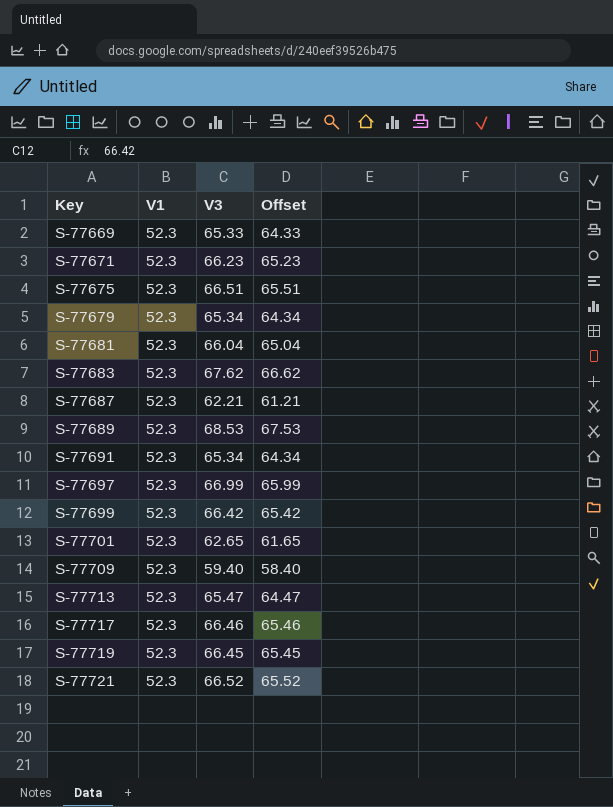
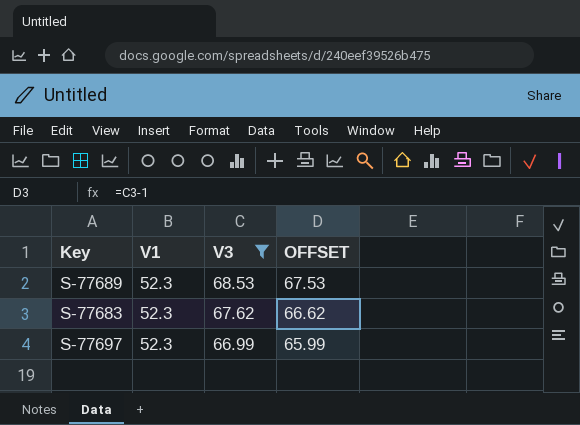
filter: none -> V3 >= 66.99
row order: Key ascending -> V3 descending
column name: Offset -> OFFSET

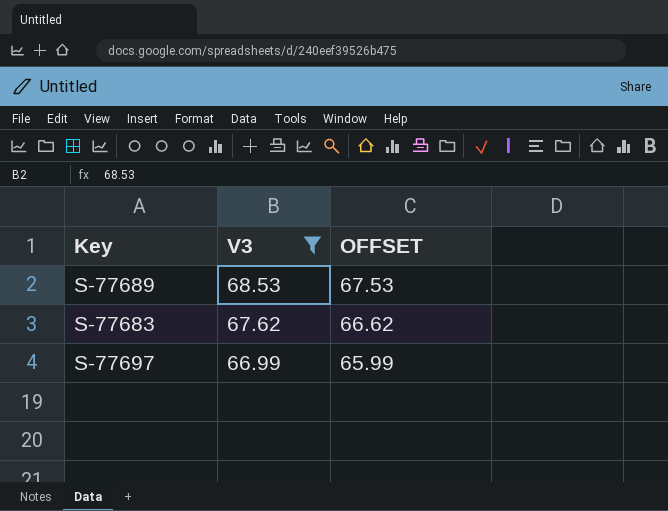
column V1 | position: 2 -> none

